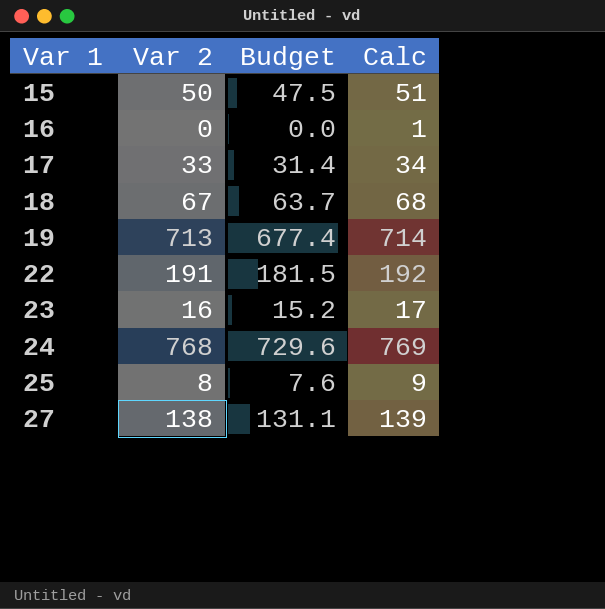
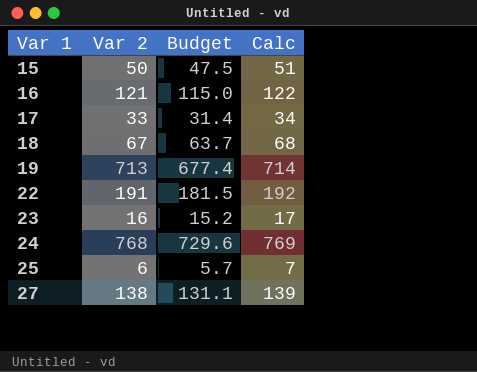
16 | Var 2: 0 -> 121
16 | Budget: 0.0 -> 115.0
16 | Calc: 1 -> 122
25 | Var 2: 8 -> 6
25 | Budget: 7.6 -> 5.7
25 | Calc: 9 -> 7

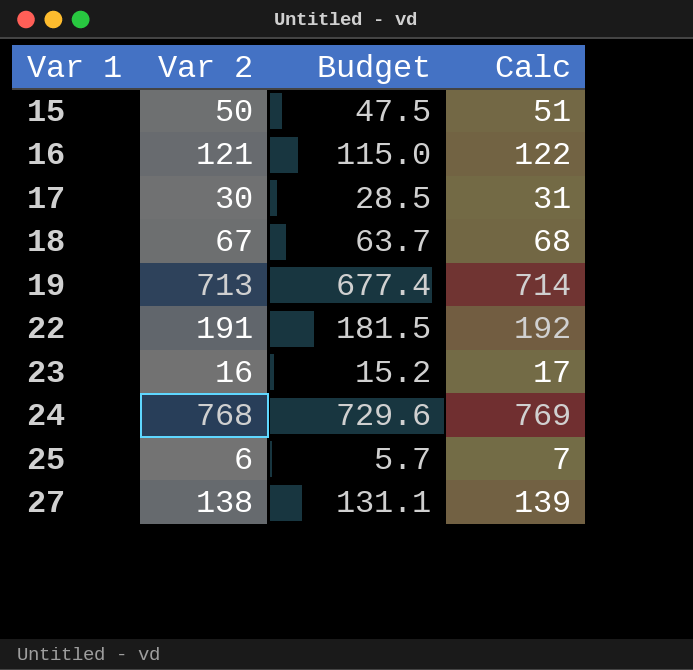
17 | Var 2: 33 -> 30
17 | Budget: 31.4 -> 28.5
17 | Calc: 34 -> 31

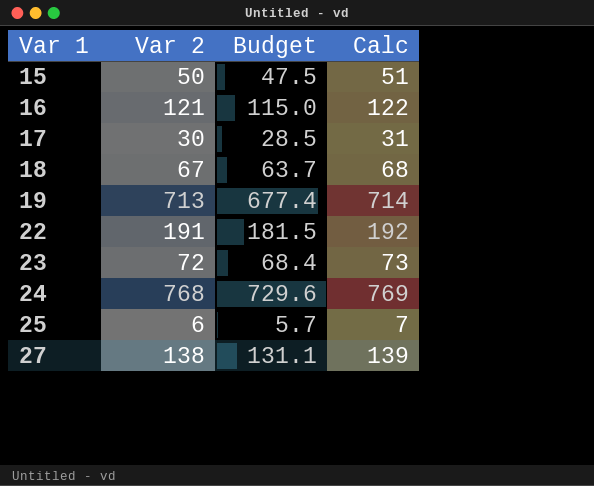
23 | Var 2: 16 -> 72
23 | Budget: 15.2 -> 68.4
23 | Calc: 17 -> 73

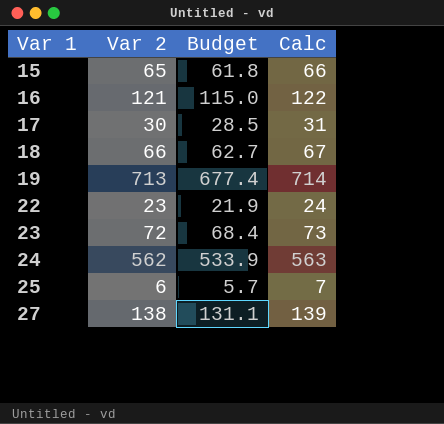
15 | Var 2: 50 -> 65
15 | Budget: 47.5 -> 61.8
15 | Calc: 51 -> 66
18 | Var 2: 67 -> 66
18 | Budget: 63.7 -> 62.7
18 | Calc: 68 -> 67
22 | Var 2: 191 -> 23
22 | Budget: 181.5 -> 21.9
22 | Calc: 192 -> 24
24 | Var 2: 768 -> 562
24 | Budget: 729.6 -> 533.9
24 | Calc: 769 -> 563

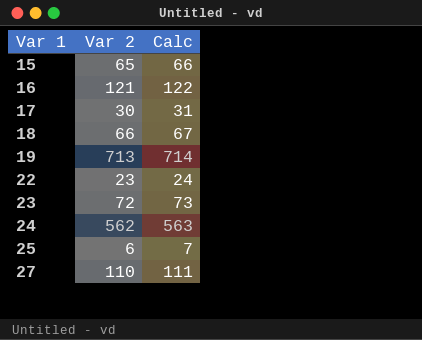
column Budget | formula: [Var 2] * 0.95 -> none
27 | Var 2: 138 -> 110
27 | Calc: 139 -> 111

